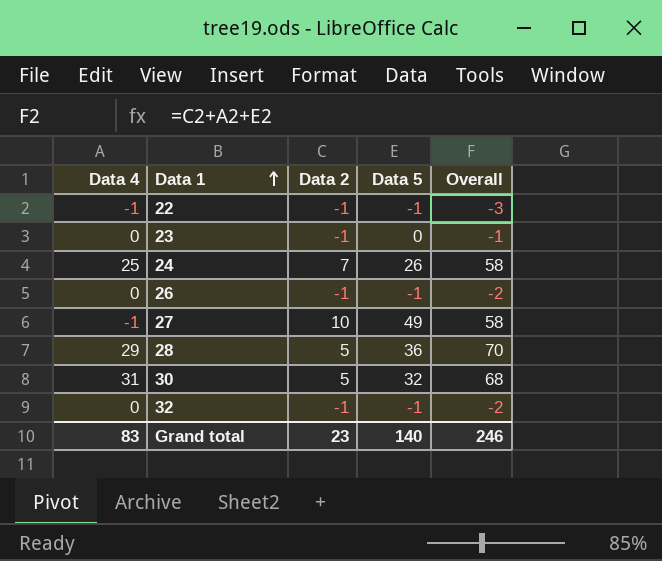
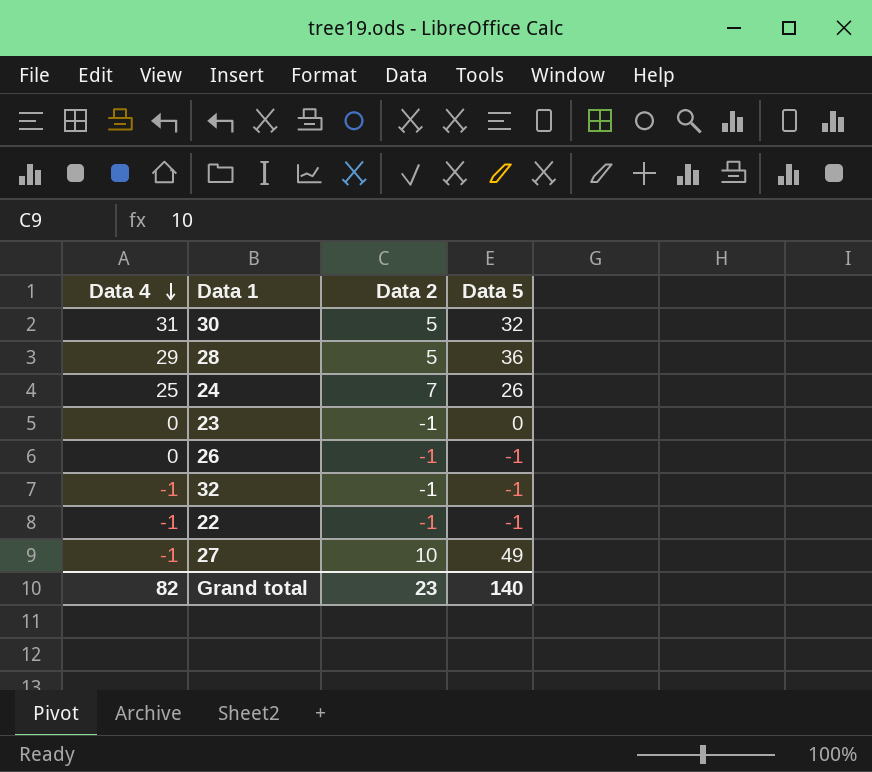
row order: Data 1 ascending -> Data 4 descending
column Overall | formula: [Data 4] + [Data 2] + [Data 5] -> none
32 | Data 4: 0 -> -1
Grand total | Data 4: 83 -> 82

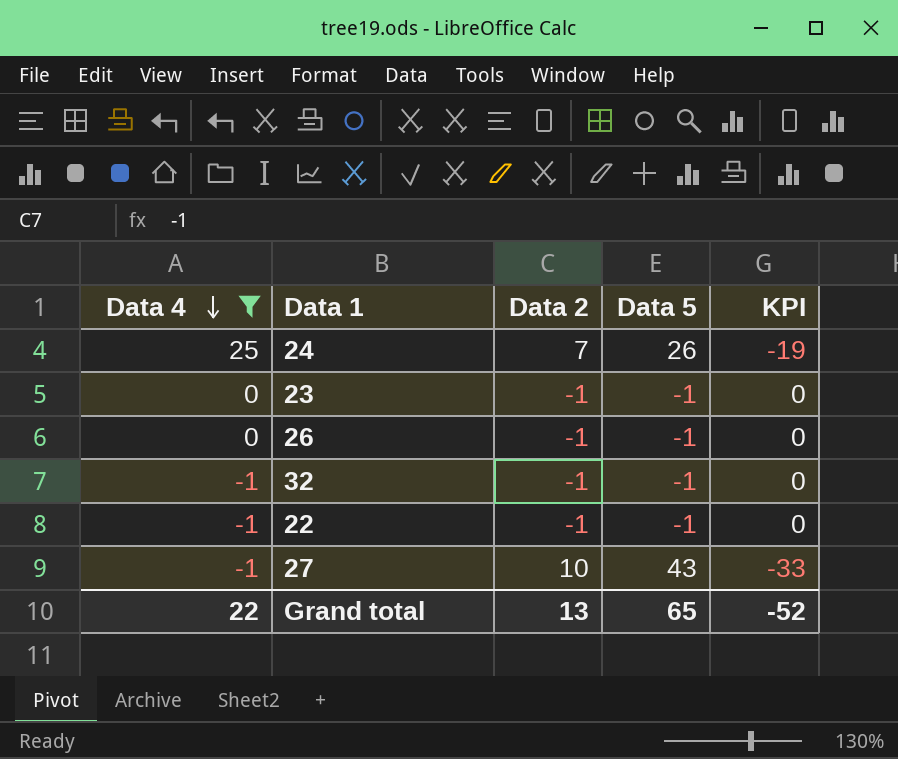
filter: none -> Data 4 <= 25
column KPI | formula: none -> [Data 2] - [Data 5]
23 | Data 5: 0 -> -1
27 | Data 5: 49 -> 43
Grand total | Data 4: 82 -> 22
Grand total | Data 2: 23 -> 13
Grand total | Data 5: 140 -> 65

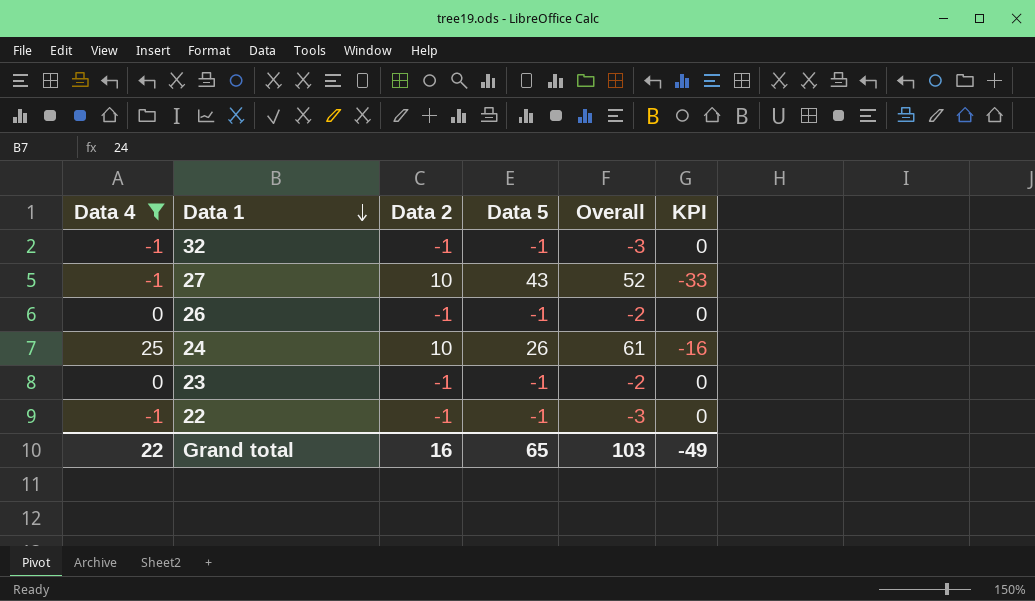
row order: Data 4 descending -> Data 1 descending
column Overall | formula: none -> [Data 4] + [Data 2] + [Data 5]
24 | Data 2: 7 -> 10
24 | KPI: -19 -> -16
Grand total | Data 2: 13 -> 16
Grand total | KPI: -52 -> -49

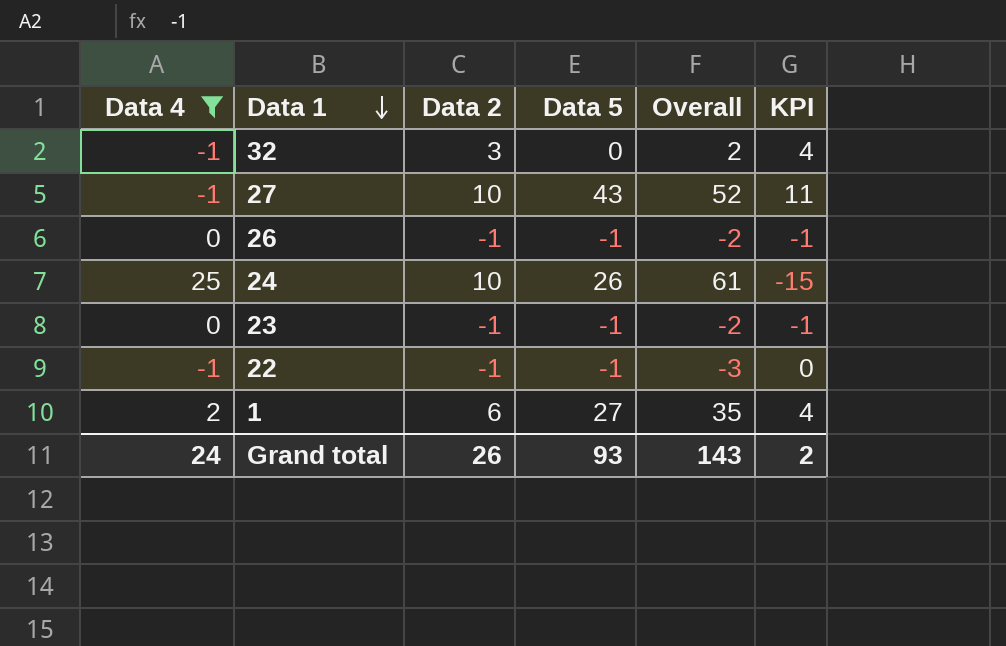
column KPI | formula: [Data 2] - [Data 5] -> [Data 2] - [Data 4]
32 | Data 2: -1 -> 3
32 | Data 5: -1 -> 0
32 | Overall: -3 -> 2
row 1: none -> 2 | 6 | 27 | 35 | 4
Grand total | Data 4: 22 -> 24
Grand total | Data 2: 16 -> 26
Grand total | Data 5: 65 -> 93
Grand total | Overall: 103 -> 143
Grand total | KPI: -49 -> 2

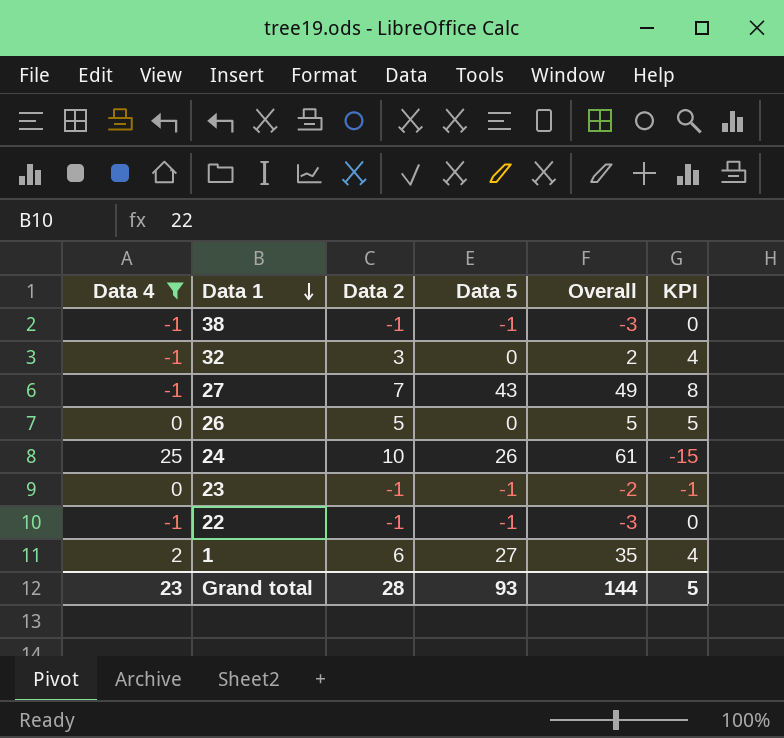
row 38: none -> -1 | -1 | -1 | -3 | 0
27 | Data 2: 10 -> 7
27 | Overall: 52 -> 49
27 | KPI: 11 -> 8
26 | Data 2: -1 -> 5
26 | Data 5: -1 -> 0
26 | Overall: -2 -> 5
26 | KPI: -1 -> 5
Grand total | Data 4: 24 -> 23
Grand total | Data 2: 26 -> 28
Grand total | Overall: 143 -> 144
Grand total | KPI: 2 -> 5

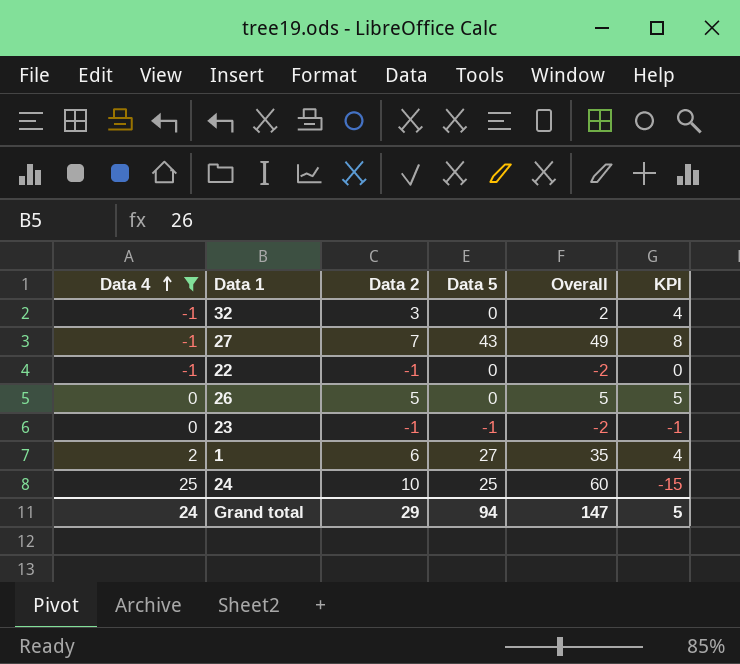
row order: Data 1 descending -> Data 4 ascending
row 38: -1 | -1 | -1 | -3 | 0 -> none
22 | Data 5: -1 -> 0
22 | Overall: -3 -> -2
24 | Data 5: 26 -> 25
24 | Overall: 61 -> 60
Grand total | Data 4: 23 -> 24
Grand total | Data 2: 28 -> 29
Grand total | Data 5: 93 -> 94
Grand total | Overall: 144 -> 147

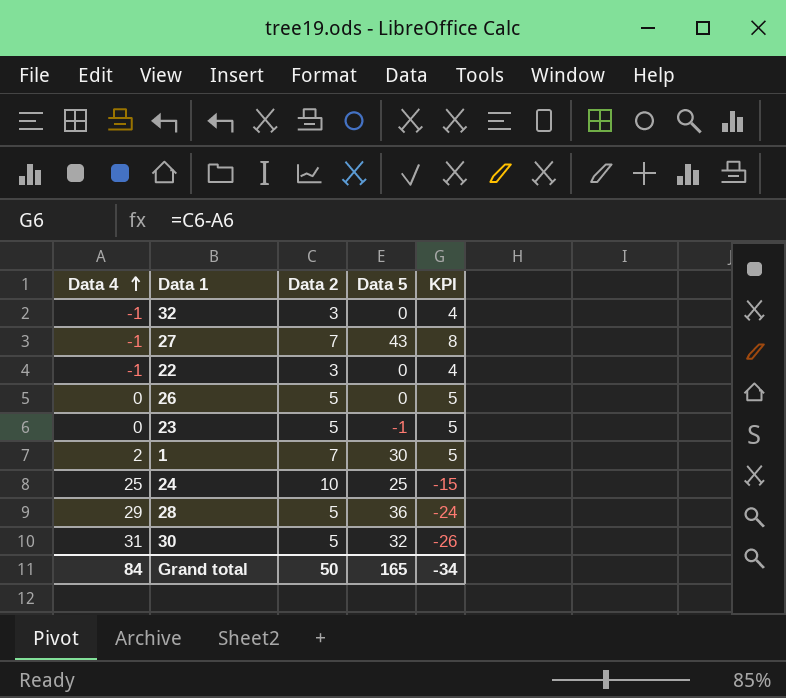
filter: Data 4 <= 25 -> none
column Overall | formula: [Data 4] + [Data 2] + [Data 5] -> none
22 | Data 2: -1 -> 3
22 | KPI: 0 -> 4
23 | Data 2: -1 -> 5
23 | KPI: -1 -> 5
1 | Data 2: 6 -> 7
1 | Data 5: 27 -> 30
1 | KPI: 4 -> 5
Grand total | Data 4: 24 -> 84
Grand total | Data 2: 29 -> 50
Grand total | Data 5: 94 -> 165
Grand total | KPI: 5 -> -34

